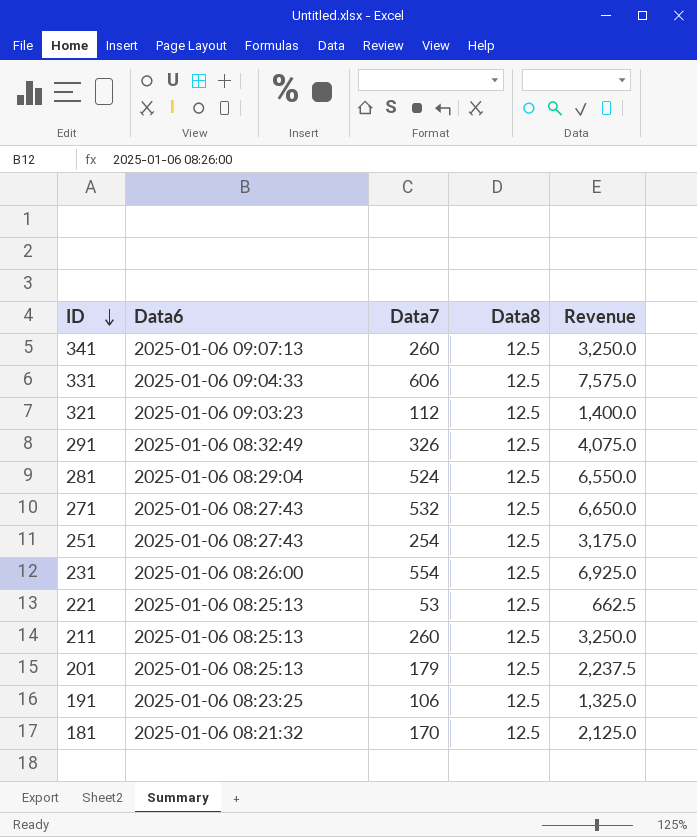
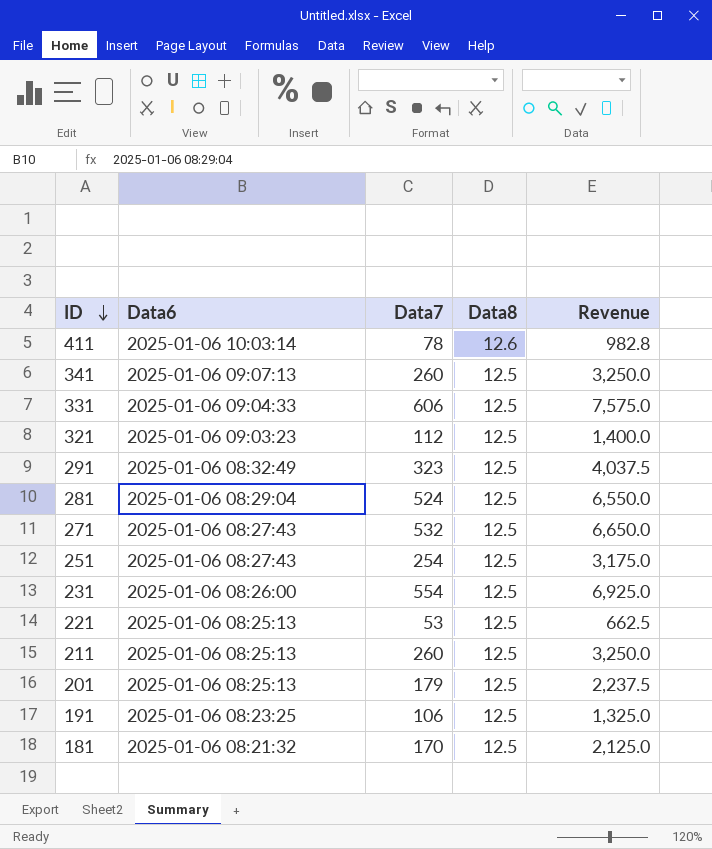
row 411: none -> 2025-01-06 10:03:14 | 78 | 12.6 | 982.8
291 | Data7: 326 -> 323
291 | Revenue: 4,075.0 -> 4,037.5

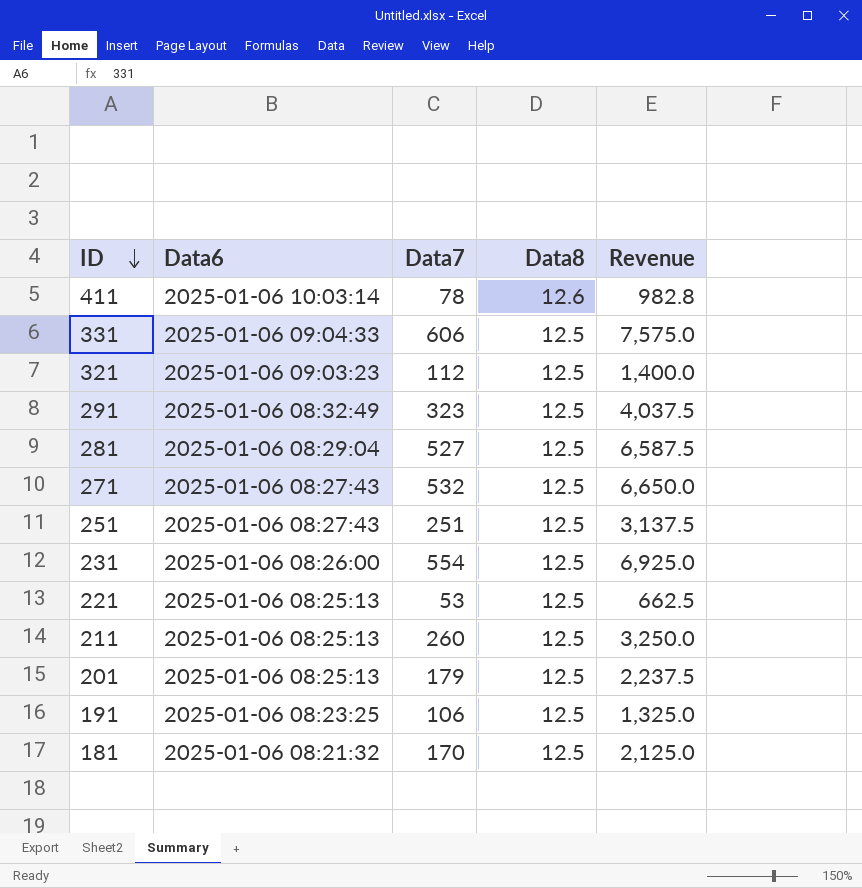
row 341: 2025-01-06 09:07:13 | 260 | 12.5 | 3,250.0 -> none
281 | Data7: 524 -> 527
281 | Revenue: 6,550.0 -> 6,587.5
251 | Data7: 254 -> 251
251 | Revenue: 3,175.0 -> 3,137.5

